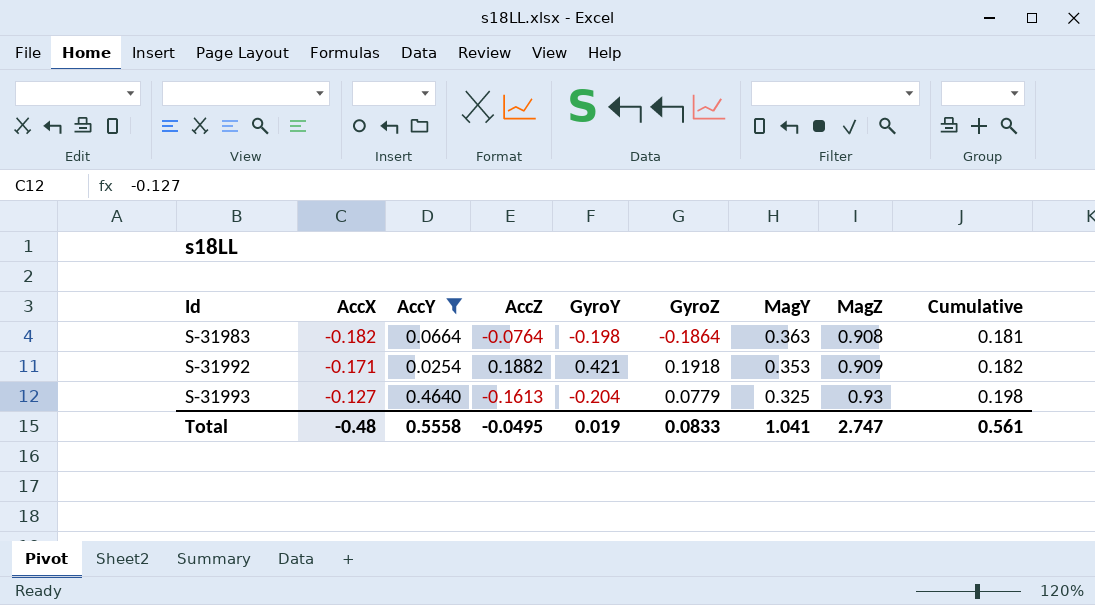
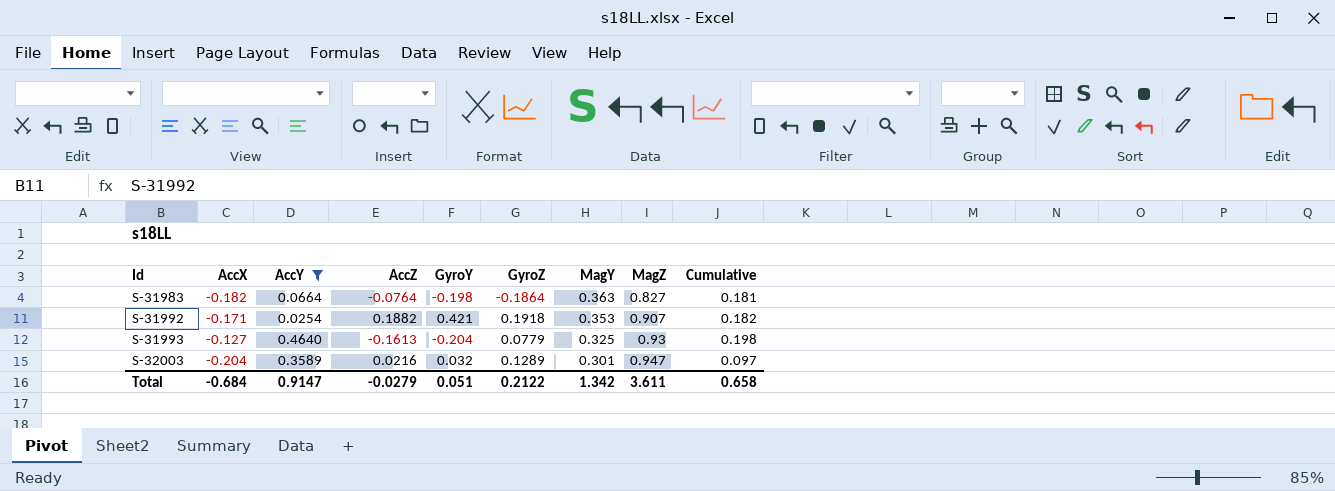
S-31983 | MagZ: 0.908 -> 0.827
S-31992 | MagZ: 0.909 -> 0.907
row S-32003: none -> -0.204 | 0.3589 | 0.0216 | 0.032 | 0.1289 | 0.301 | 0.947 | 0.097
Total | AccX: -0.48 -> -0.684
Total | AccY: 0.5558 -> 0.9147
Total | AccZ: -0.0495 -> -0.0279
Total | GyroY: 0.019 -> 0.051
Total | GyroZ: 0.0833 -> 0.2122
Total | MagY: 1.041 -> 1.342
Total | MagZ: 2.747 -> 3.611
Total | Cumulative: 0.561 -> 0.658

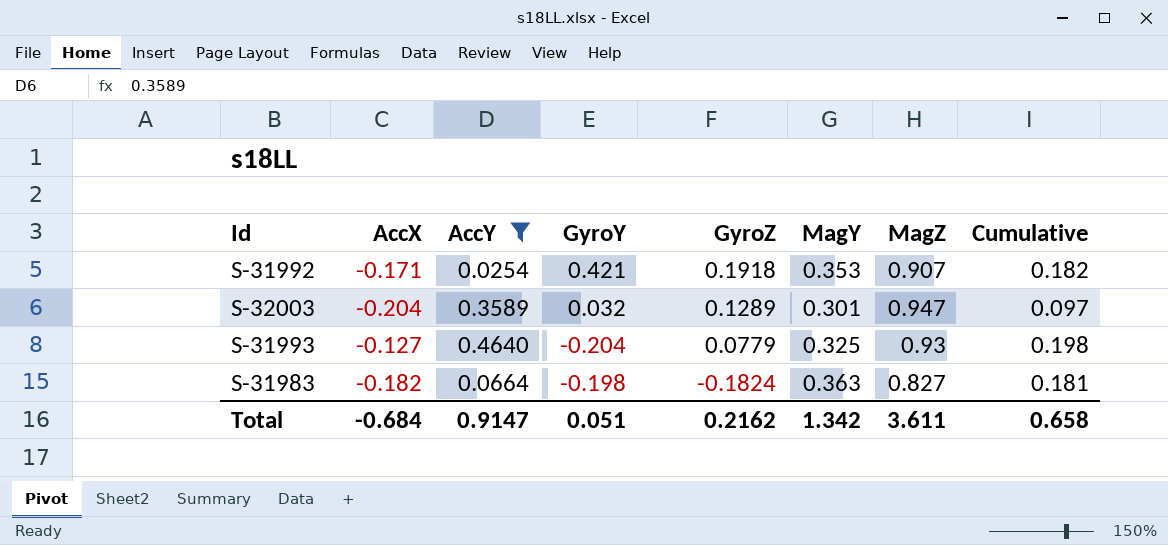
row order: Id ascending -> GyroZ descending
column AccZ | position: 4 -> none
S-31983 | GyroZ: -0.1864 -> -0.1824
Total | GyroZ: 0.2122 -> 0.2162

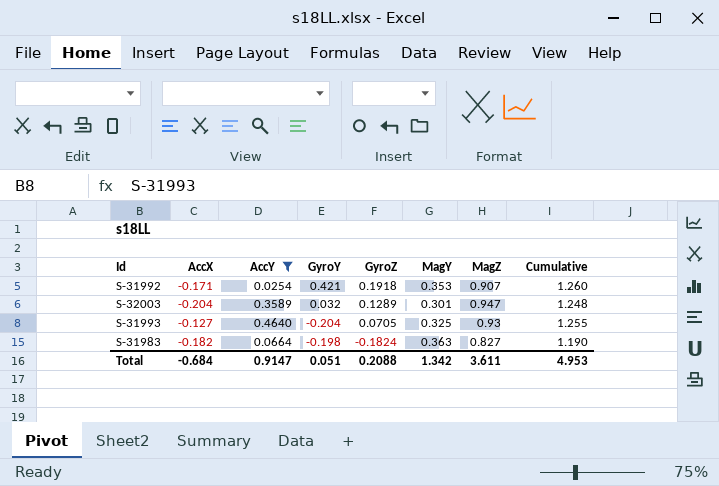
column Cumulative | formula: [AccX] + [MagY] -> [MagY] + [MagZ]
S-31993 | GyroZ: 0.0779 -> 0.0705
Total | GyroZ: 0.2162 -> 0.2088
Total | Cumulative: 0.658 -> 4.953

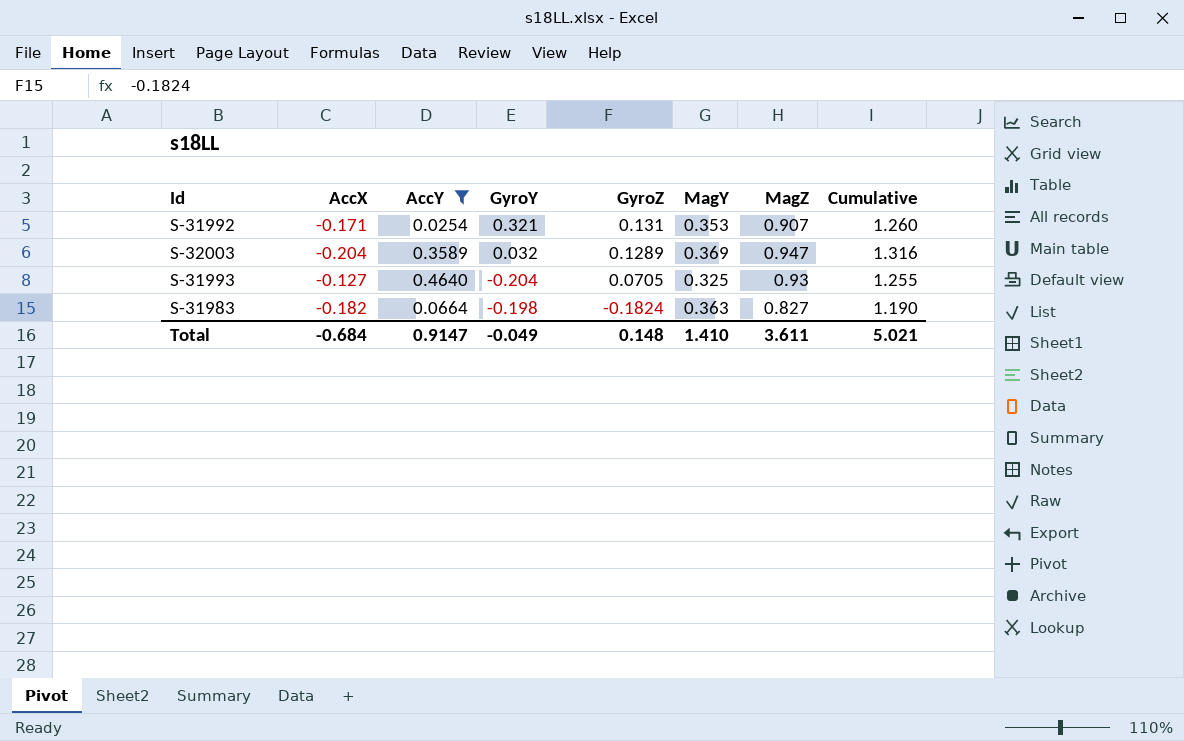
S-31992 | GyroY: 0.421 -> 0.321
S-31992 | GyroZ: 0.1918 -> 0.131
S-32003 | MagY: 0.301 -> 0.369
S-32003 | Cumulative: 1.248 -> 1.316
Total | GyroY: 0.051 -> -0.049
Total | GyroZ: 0.2088 -> 0.148
Total | MagY: 1.342 -> 1.410
Total | Cumulative: 4.953 -> 5.021

